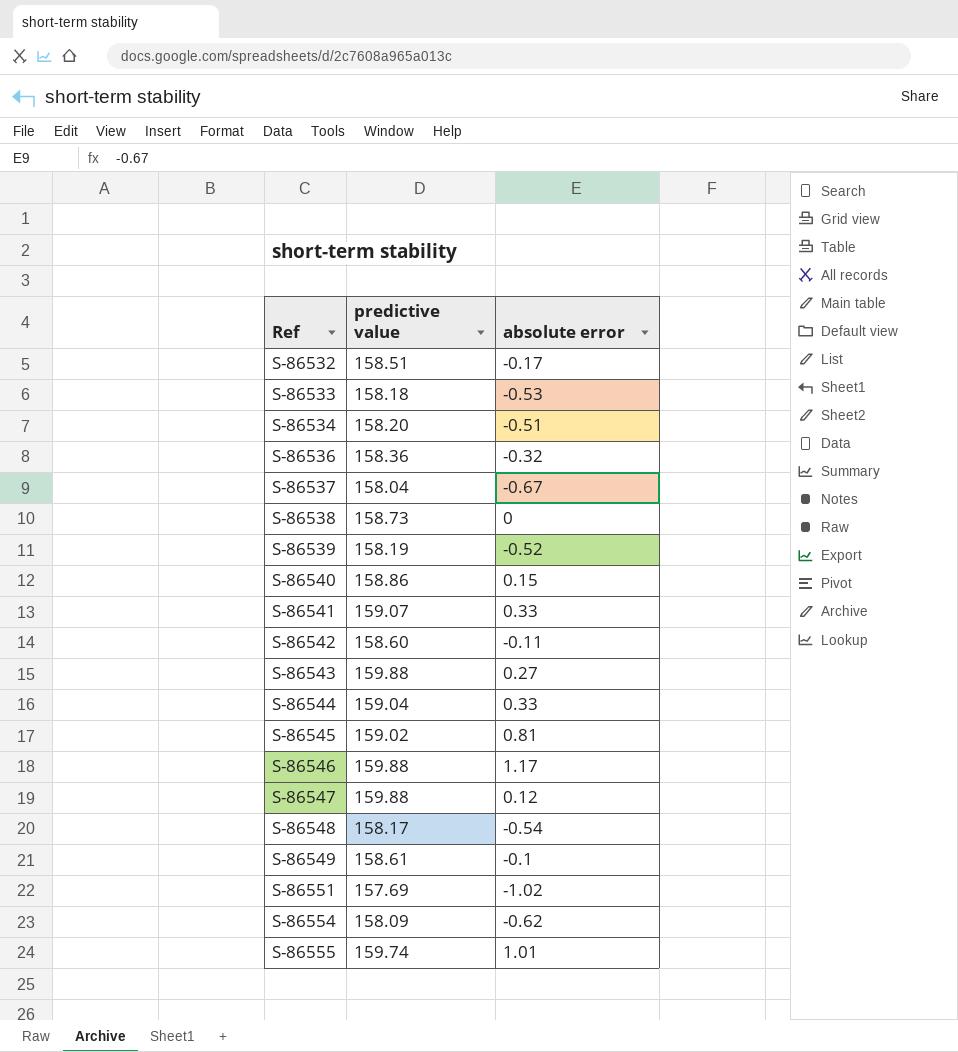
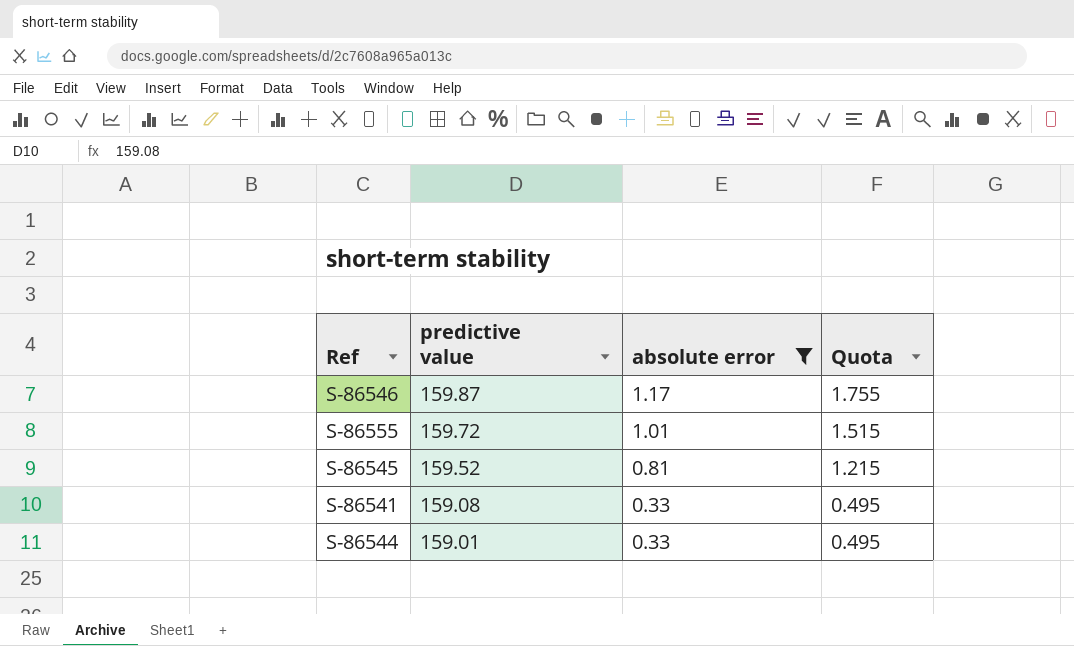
filter: none -> absolute error >= 0.33
row order: Ref ascending -> predictive value descending
column Quota | formula: none -> [absolute error] * 1.5
S-86546 | predictive value: 159.88 -> 159.87
S-86555 | predictive value: 159.74 -> 159.72
S-86545 | predictive value: 159.02 -> 159.52
S-86541 | predictive value: 159.07 -> 159.08
S-86544 | predictive value: 159.04 -> 159.01

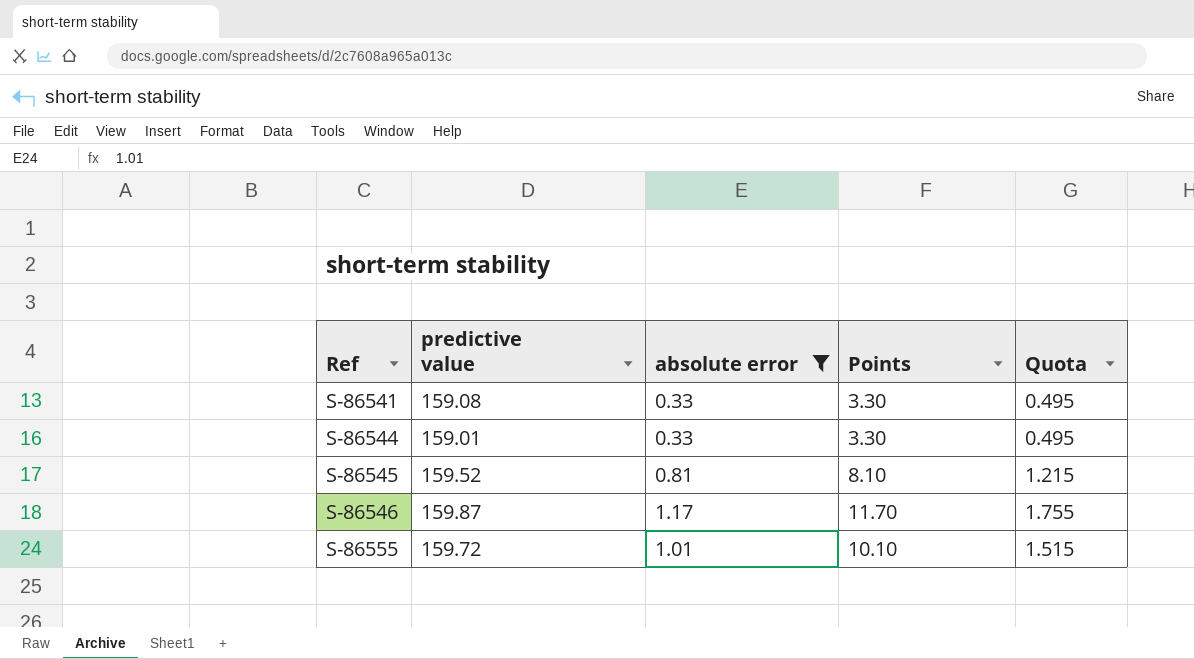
row order: predictive value descending -> Ref ascending
column Points | formula: none -> [absolute error] * 10

